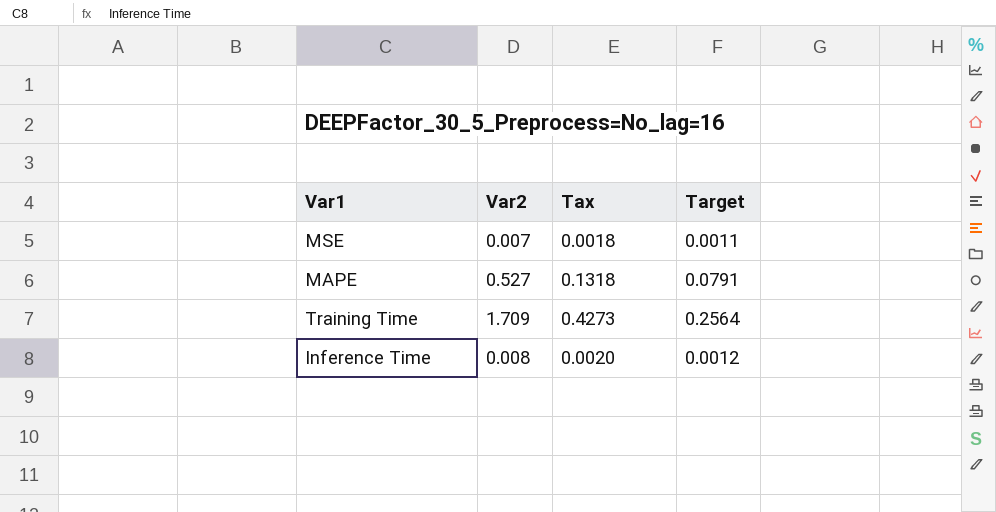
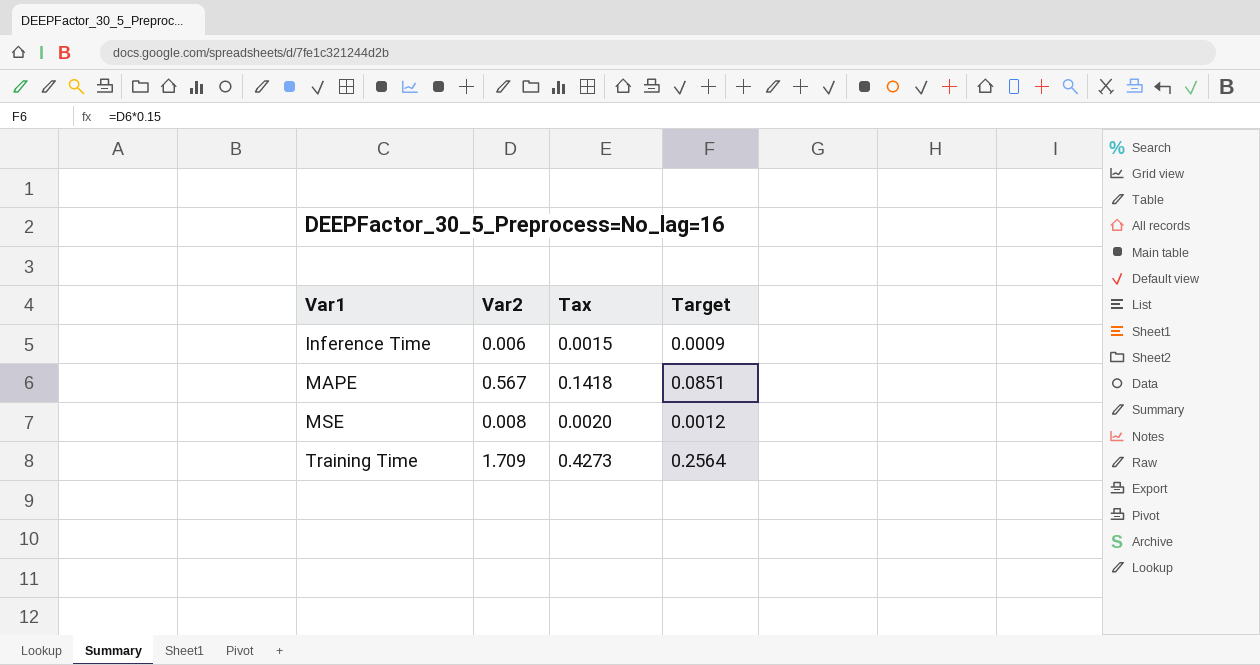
row order: none -> Var1 ascending
Inference Time | Var2: 0.008 -> 0.006
Inference Time | Tax: 0.0020 -> 0.0015
Inference Time | Target: 0.0012 -> 0.0009
MAPE | Var2: 0.527 -> 0.567
MAPE | Tax: 0.1318 -> 0.1418
MAPE | Target: 0.0791 -> 0.0851
MSE | Var2: 0.007 -> 0.008
MSE | Tax: 0.0018 -> 0.0020
MSE | Target: 0.0011 -> 0.0012

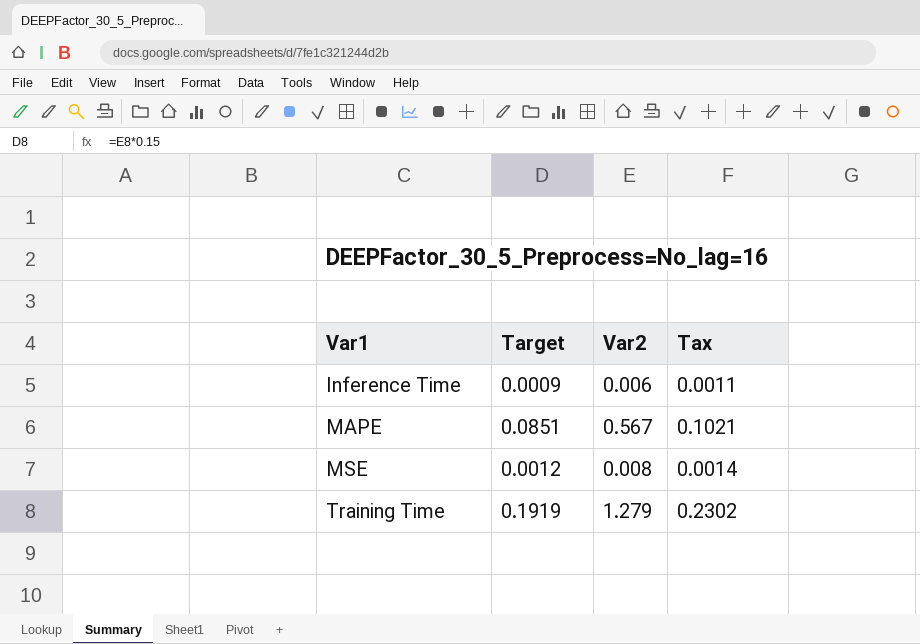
column Target | position: 4 -> 2
column Tax | formula: [Var2] * 0.25 -> [Var2] * 0.18
Training Time | Target: 0.2564 -> 0.1919
Training Time | Var2: 1.709 -> 1.279

